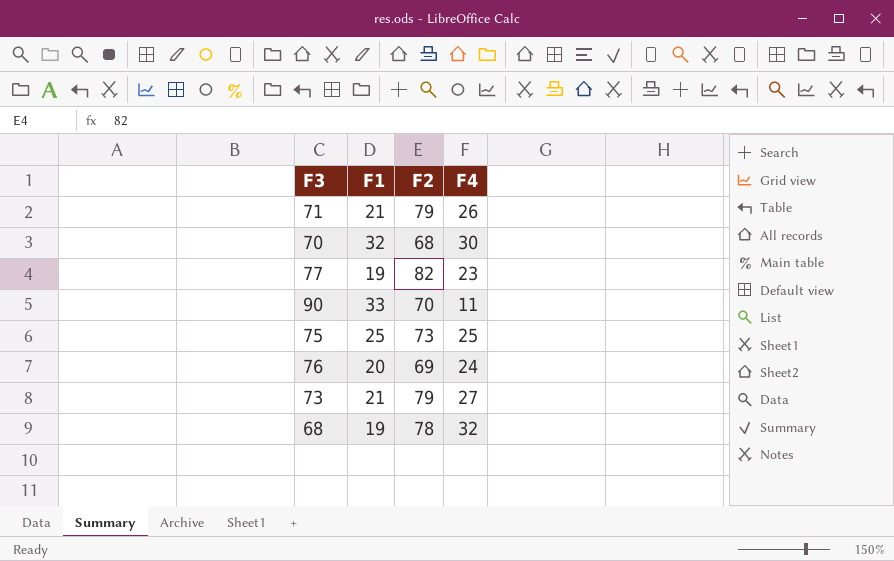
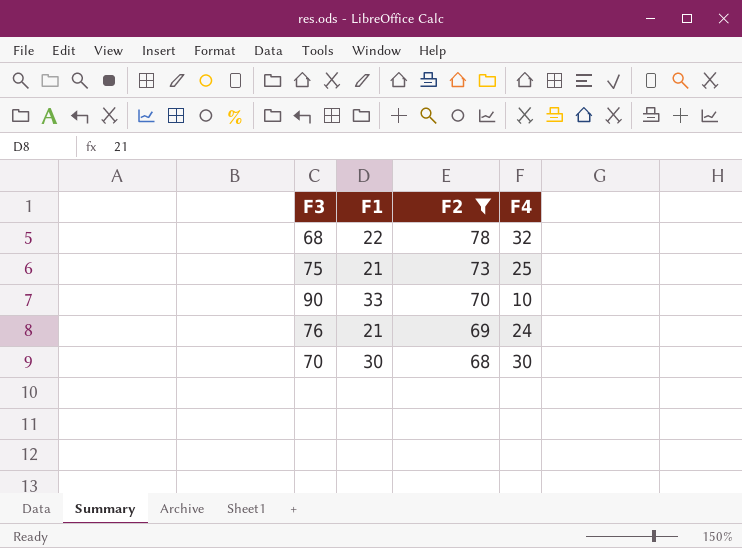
filter: none -> F2 <= 78
row order: none -> F2 descending
68 | F1: 19 -> 22
75 | F1: 25 -> 21
90 | F4: 11 -> 10
76 | F1: 20 -> 21
70 | F1: 32 -> 30

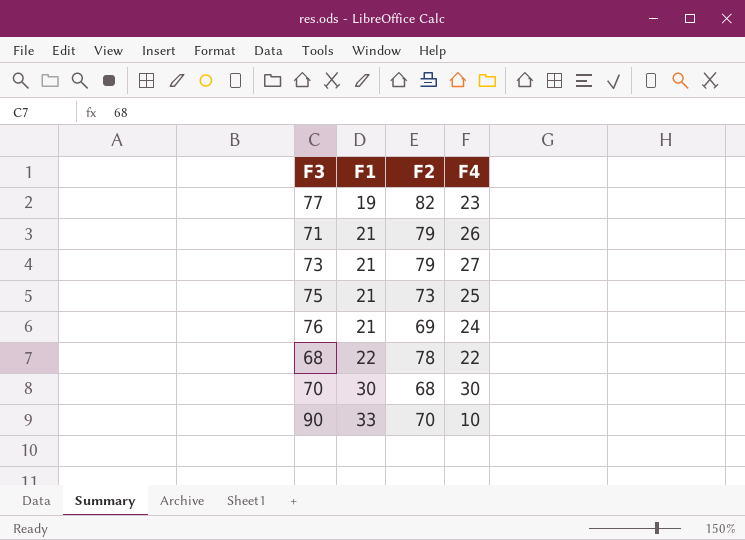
filter: F2 <= 78 -> none
row order: F2 descending -> F1 ascending
68 | F4: 32 -> 22

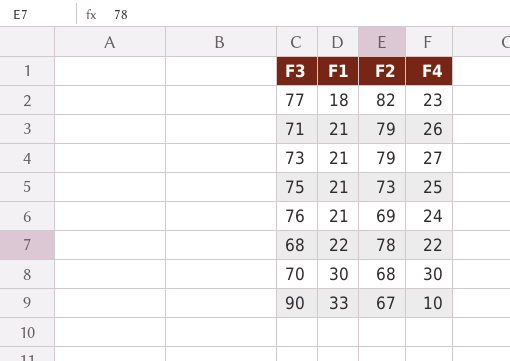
77 | F1: 19 -> 18
90 | F2: 70 -> 67

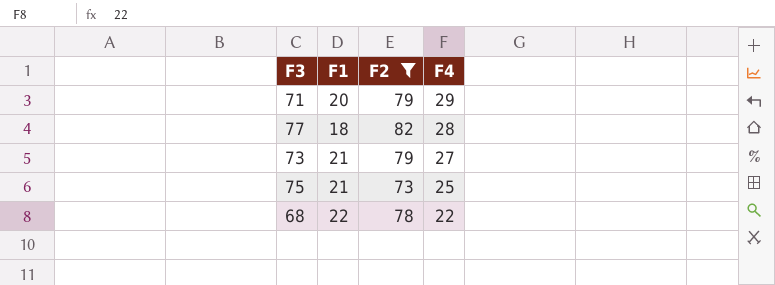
filter: none -> F2 >= 73
row order: F1 ascending -> F4 descending
71 | F1: 21 -> 20
71 | F4: 26 -> 29
77 | F4: 23 -> 28

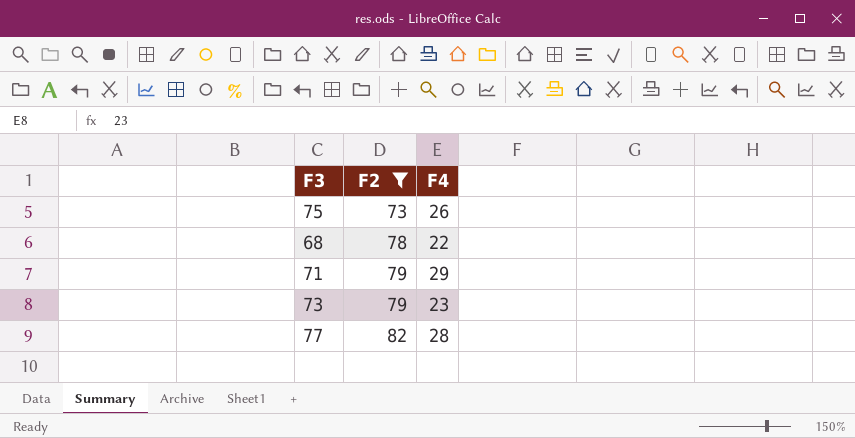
row order: F4 descending -> F2 ascending
column F1 | position: 2 -> none
75 | F4: 25 -> 26
73 | F4: 27 -> 23

